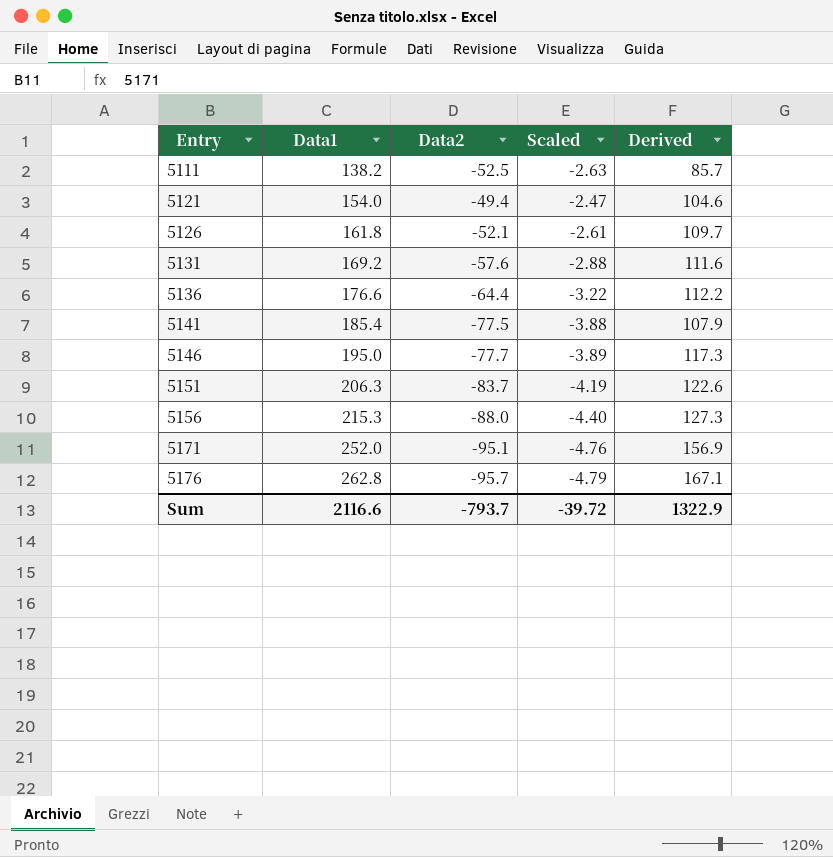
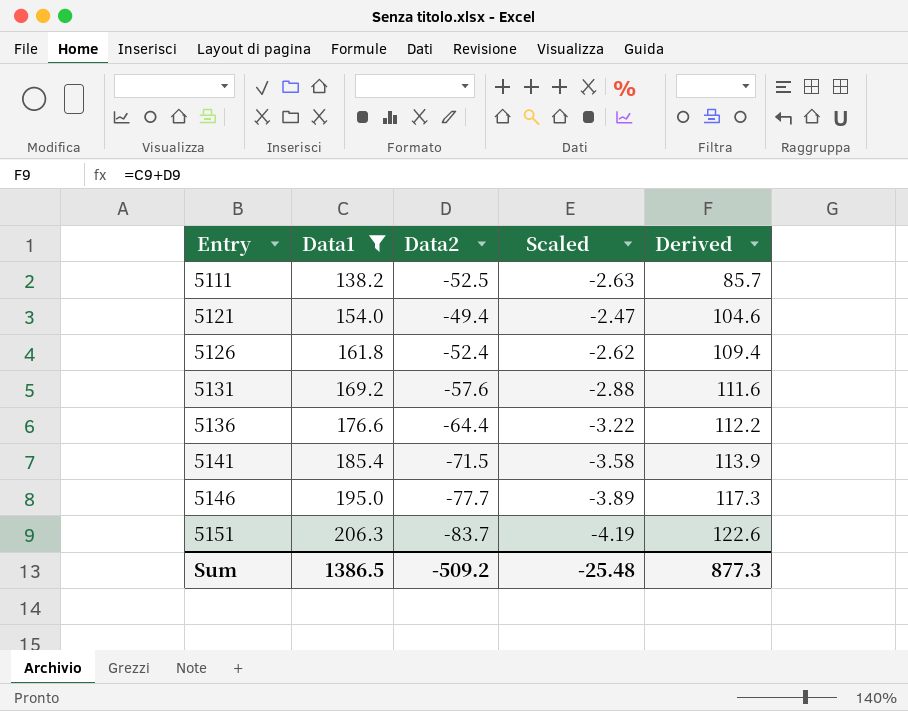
filter: none -> Data1 <= 206.3
5126 | Data2: -52.1 -> -52.4
5126 | Scaled: -2.61 -> -2.62
5126 | Derived: 109.7 -> 109.4
5141 | Data2: -77.5 -> -71.5
5141 | Scaled: -3.88 -> -3.58
5141 | Derived: 107.9 -> 113.9
Sum | Data1: 2116.6 -> 1386.5
Sum | Data2: -793.7 -> -509.2
Sum | Scaled: -39.72 -> -25.48
Sum | Derived: 1322.9 -> 877.3

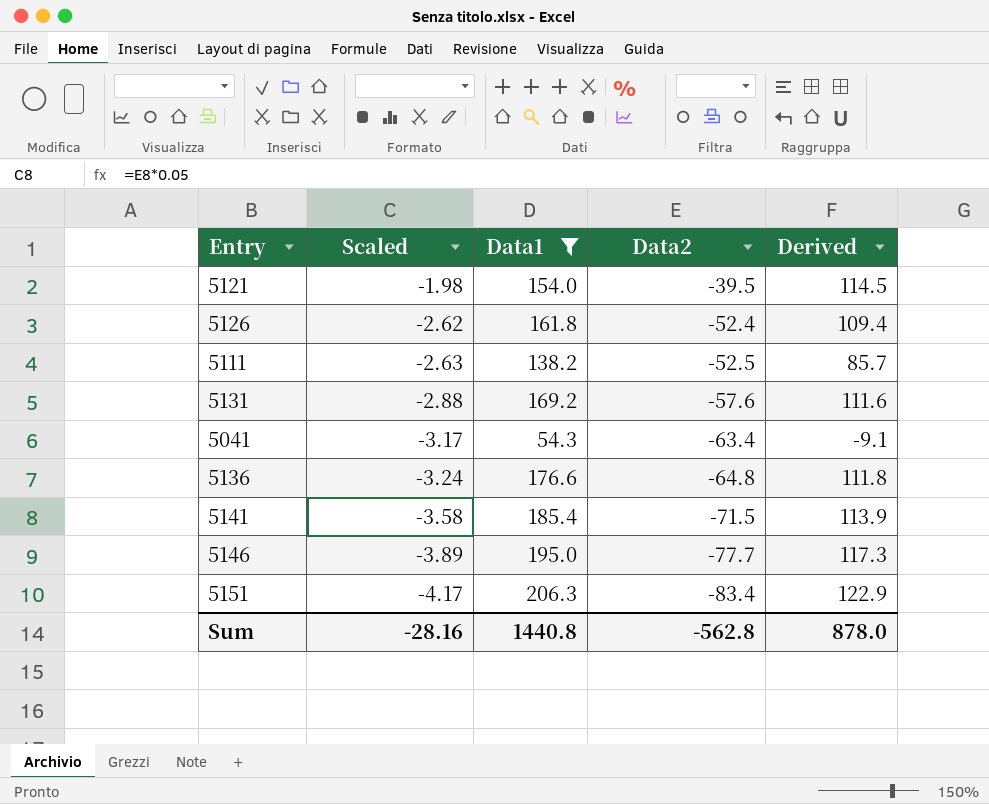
row order: Entry ascending -> Scaled descending
column Scaled | position: 4 -> 2
5121 | Scaled: -2.47 -> -1.98
5121 | Data2: -49.4 -> -39.5
5121 | Derived: 104.6 -> 114.5
row 5041: none -> -3.17 | 54.3 | -63.4 | -9.1
5136 | Scaled: -3.22 -> -3.24
5136 | Data2: -64.4 -> -64.8
5136 | Derived: 112.2 -> 111.8
5151 | Scaled: -4.19 -> -4.17
5151 | Data2: -83.7 -> -83.4
5151 | Derived: 122.6 -> 122.9
Sum | Scaled: -25.48 -> -28.16
Sum | Data1: 1386.5 -> 1440.8
Sum | Data2: -509.2 -> -562.8
Sum | Derived: 877.3 -> 878.0

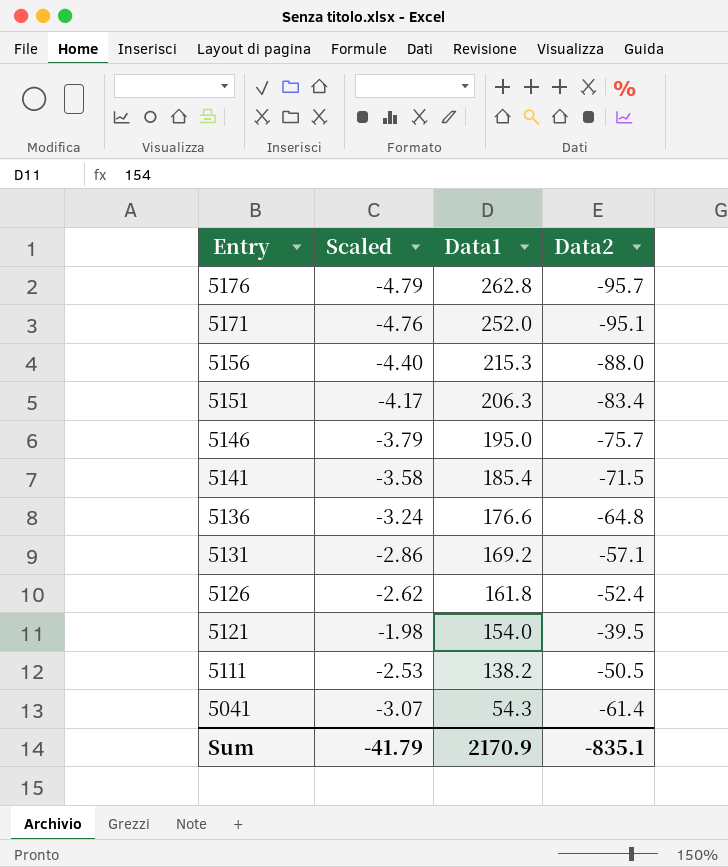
filter: Data1 <= 206.3 -> none
row order: Scaled descending -> Entry descending
column Derived | formula: [Data1] + [Data2] -> none
5146 | Scaled: -3.89 -> -3.79
5146 | Data2: -77.7 -> -75.7
5131 | Scaled: -2.88 -> -2.86
5131 | Data2: -57.6 -> -57.1
5111 | Scaled: -2.63 -> -2.53
5111 | Data2: -52.5 -> -50.5
5041 | Scaled: -3.17 -> -3.07
5041 | Data2: -63.4 -> -61.4
Sum | Scaled: -28.16 -> -41.79
Sum | Data1: 1440.8 -> 2170.9
Sum | Data2: -562.8 -> -835.1

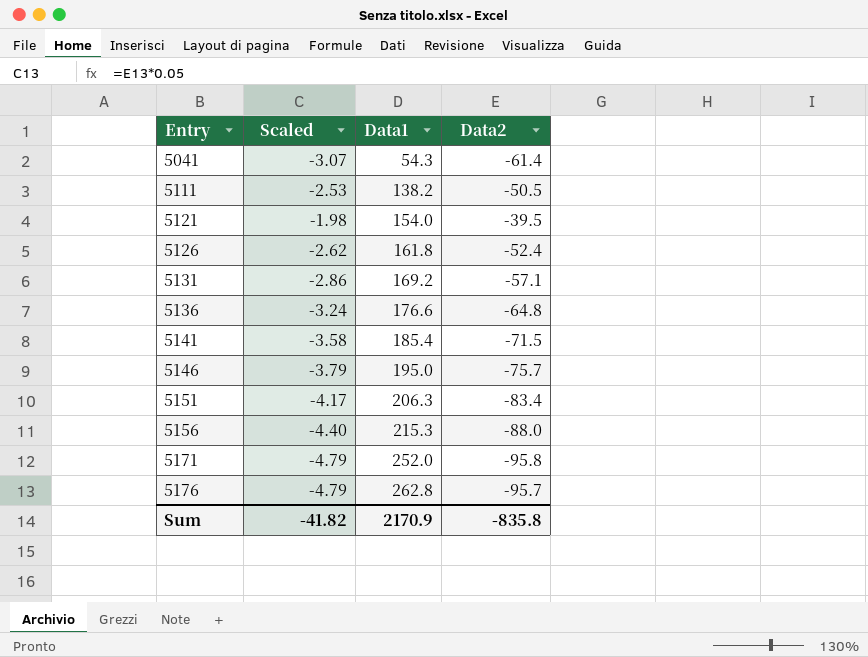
row order: Entry descending -> Entry ascending
5171 | Scaled: -4.76 -> -4.79
5171 | Data2: -95.1 -> -95.8
Sum | Scaled: -41.79 -> -41.82
Sum | Data2: -835.1 -> -835.8

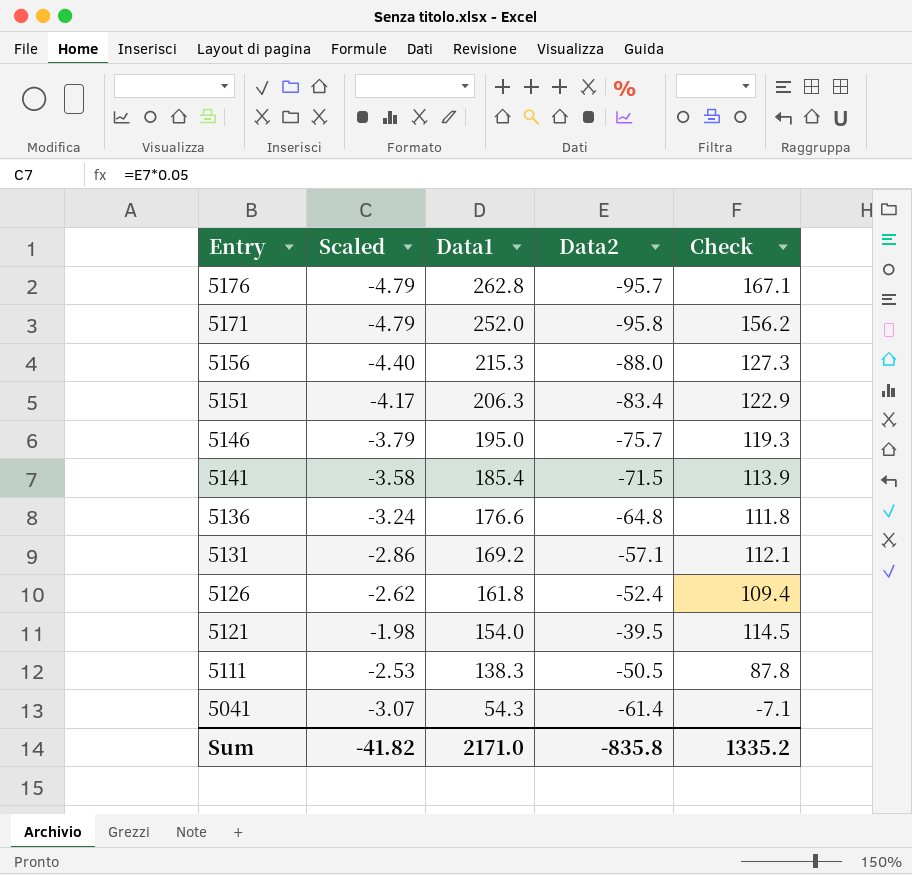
row order: Entry ascending -> Entry descending
column Check | formula: none -> [Data1] + [Data2]
5111 | Data1: 138.2 -> 138.3
Sum | Data1: 2170.9 -> 2171.0

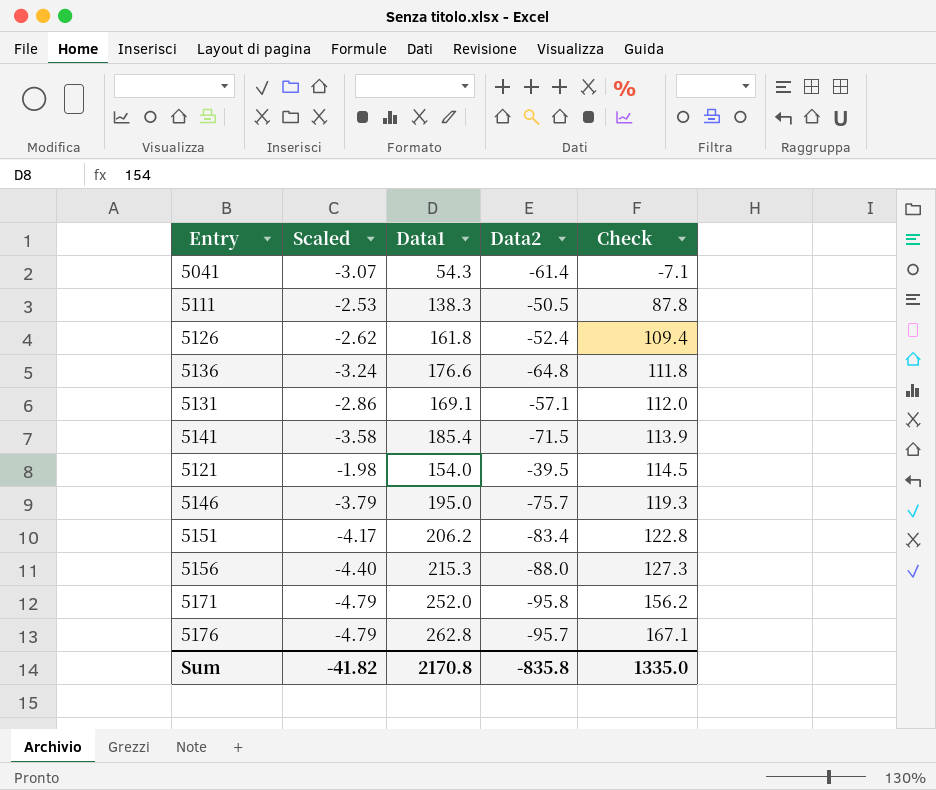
row order: Entry descending -> Check ascending
5131 | Data1: 169.2 -> 169.1
5131 | Check: 112.1 -> 112.0
5151 | Data1: 206.3 -> 206.2
5151 | Check: 122.9 -> 122.8
Sum | Data1: 2171.0 -> 2170.8
Sum | Check: 1335.2 -> 1335.0

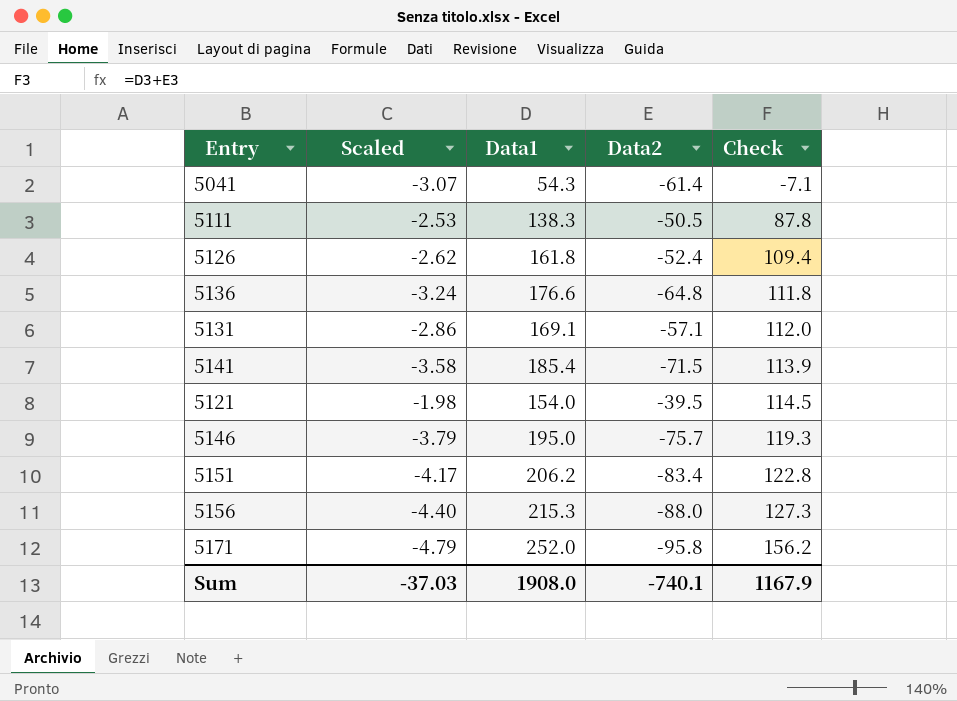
row 5176: -4.79 | 262.8 | -95.7 | 167.1 -> none
Sum | Scaled: -41.82 -> -37.03
Sum | Data1: 2170.8 -> 1908.0
Sum | Data2: -835.8 -> -740.1
Sum | Check: 1335.0 -> 1167.9

